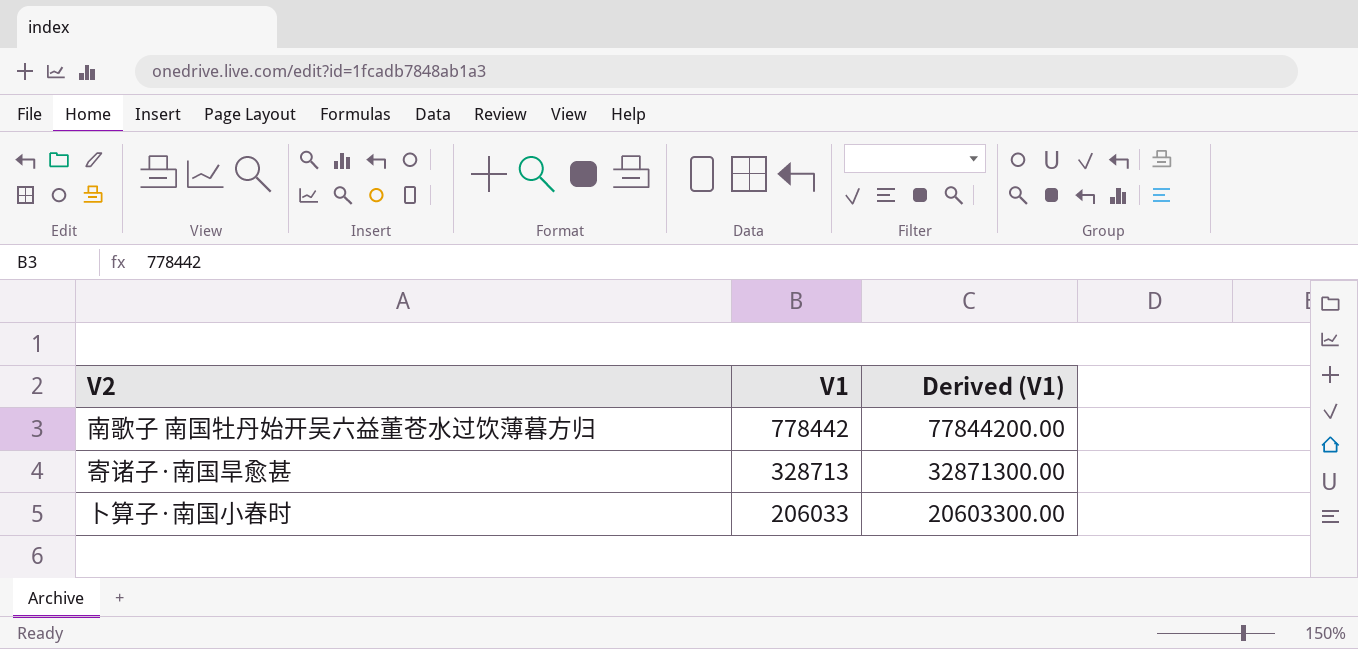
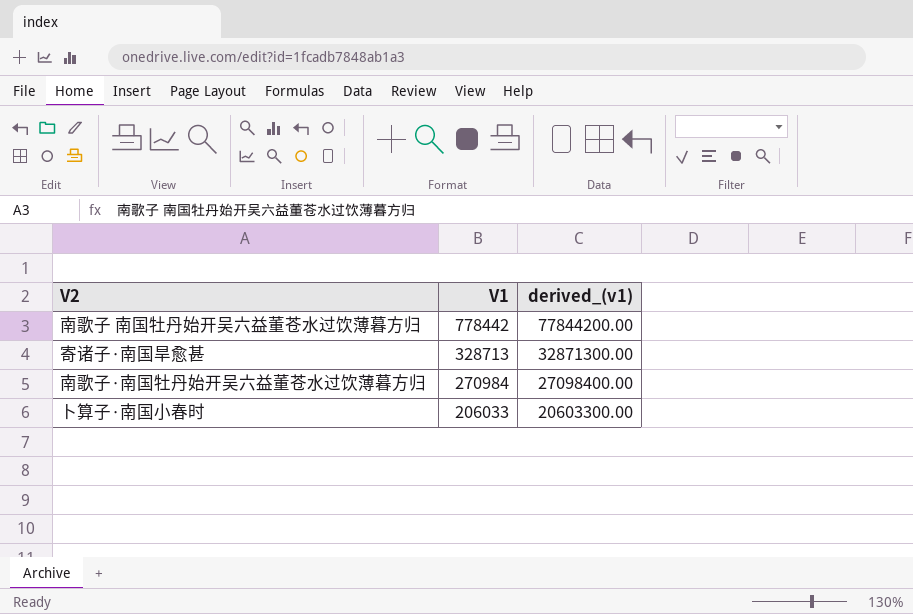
column name: Derived (V1) -> derived_(v1)
row 南歌子·南国牡丹始开吴六益董苍水过饮薄暮方归: none -> 270984 | 27098400.00

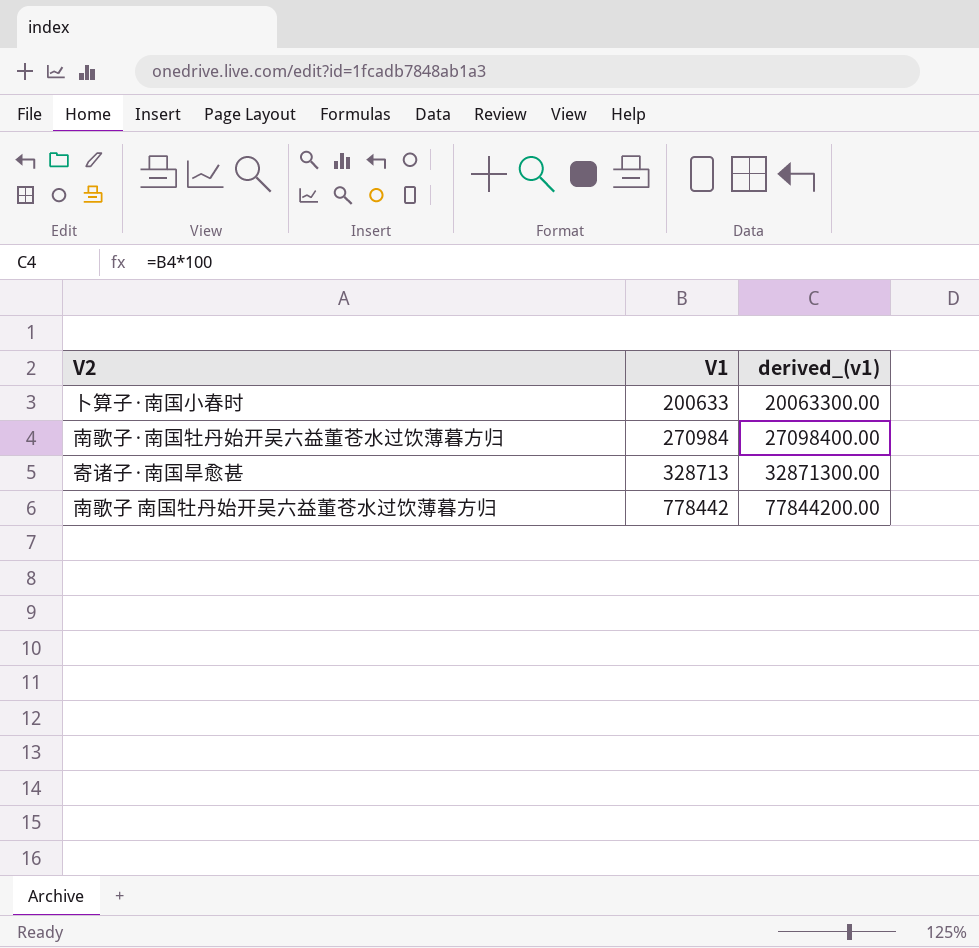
row order: V1 descending -> V1 ascending
卜算子·南国小春时 | V1: 206033 -> 200633
卜算子·南国小春时 | derived_(v1): 20603300.00 -> 20063300.00

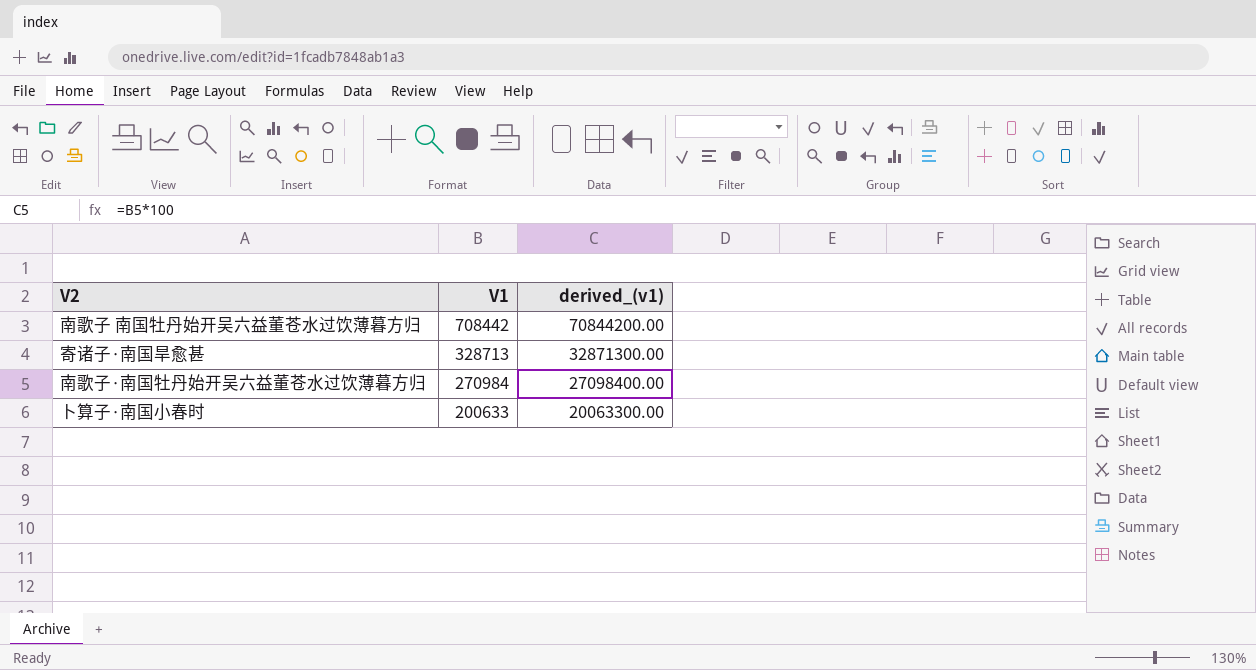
row order: V1 ascending -> V1 descending
南歌子 南国牡丹始开吴六益董苍水过饮薄暮方归 | V1: 778442 -> 708442
南歌子 南国牡丹始开吴六益董苍水过饮薄暮方归 | derived_(v1): 77844200.00 -> 70844200.00

